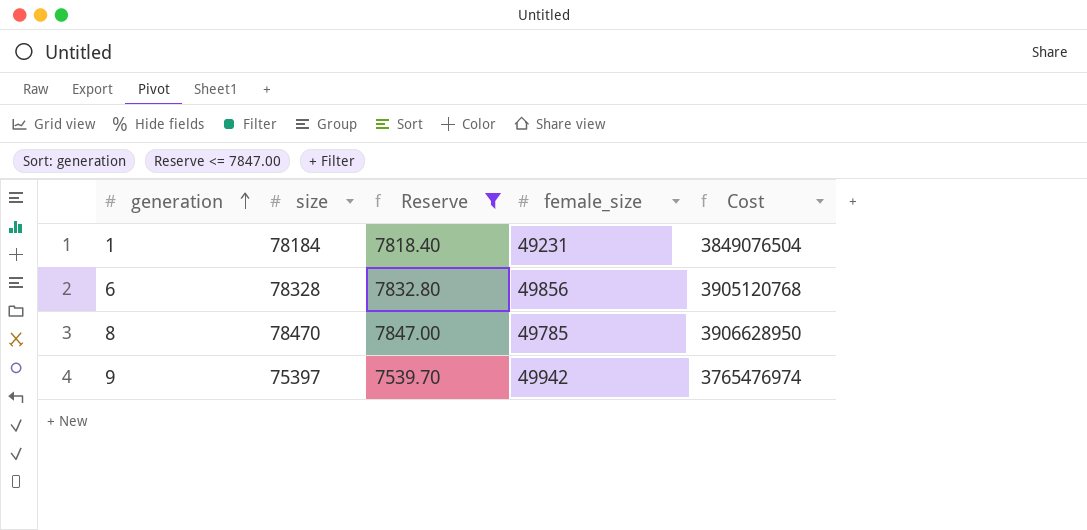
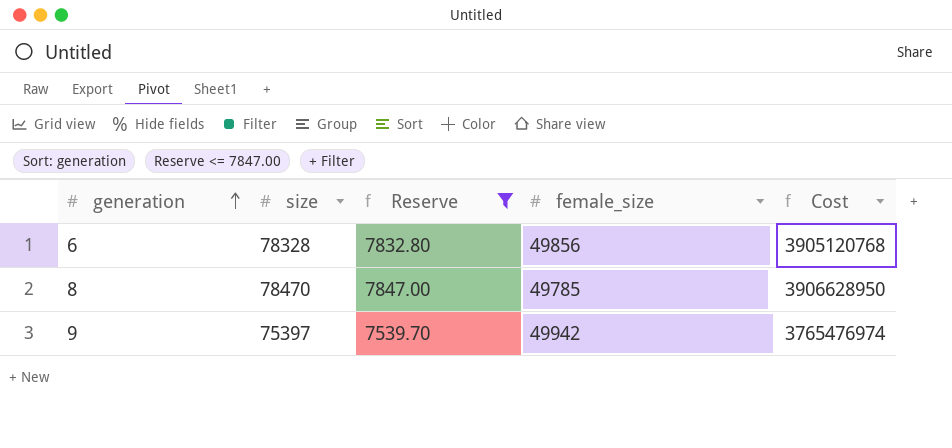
row 1: 78184 | 7818.40 | 49231 | 3849076504 -> none

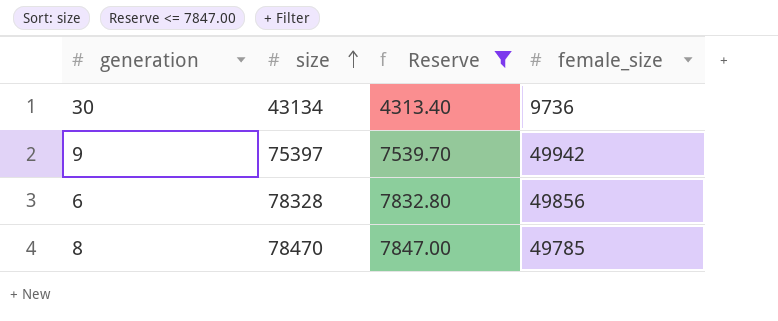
row order: generation ascending -> size ascending
column Cost | formula: [size] * [female_size] -> none
row 30: none -> 43134 | 4313.40 | 9736

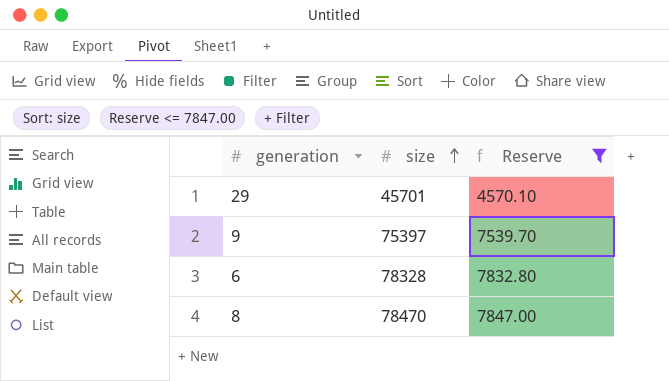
column female_size | position: 4 -> none
row 30: 43134 | 4313.40 | 9736 -> none
row 29: none -> 45701 | 4570.10

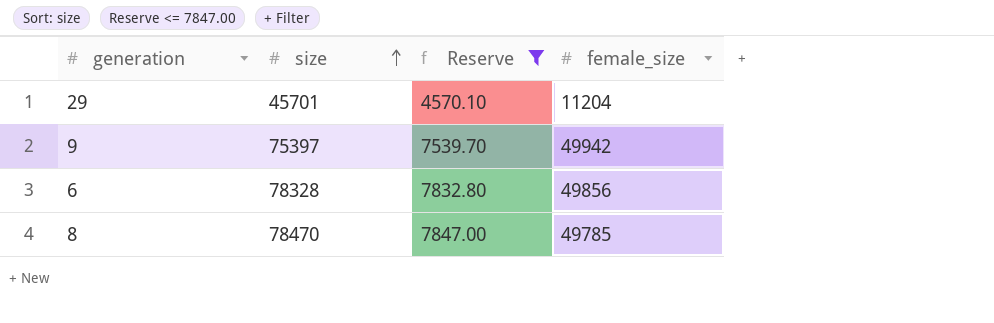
column female_size | position: none -> 4

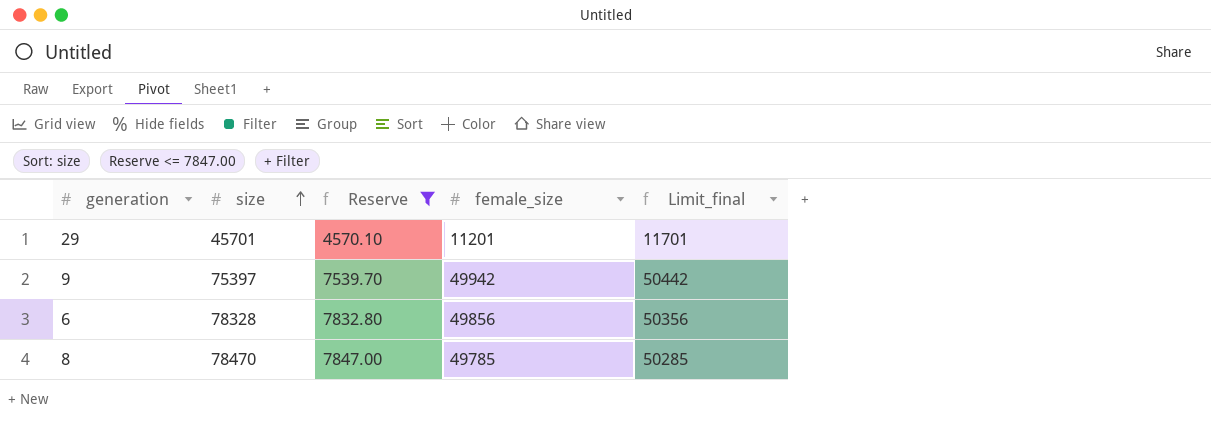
column Limit_final | formula: none -> [female_size] + 500
29 | female_size: 11204 -> 11201

